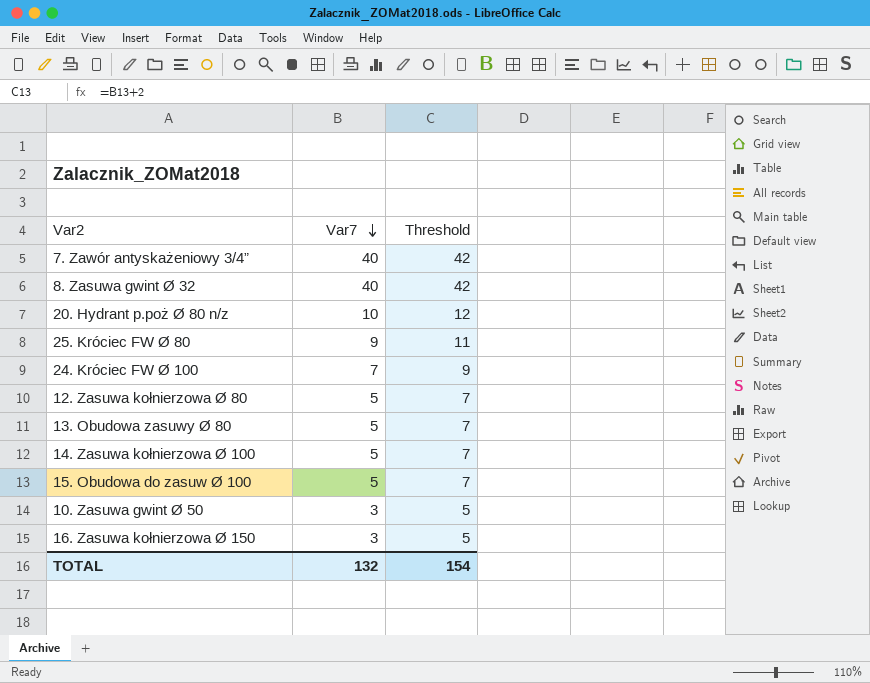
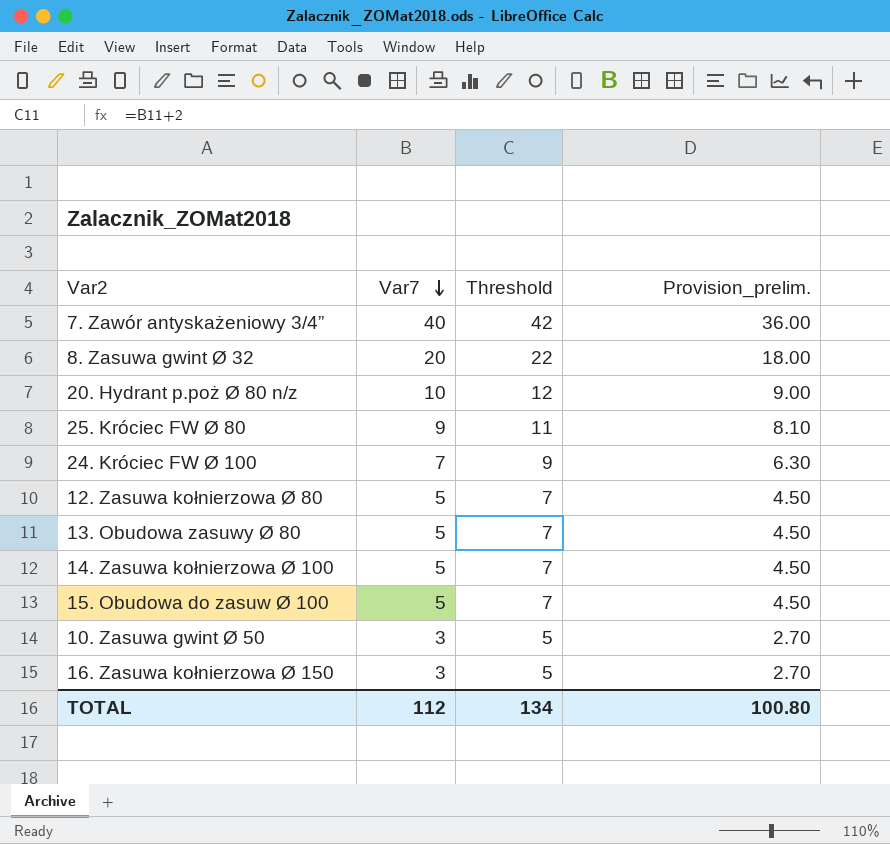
column Provision_prelim. | formula: none -> [Var7] * 0.9
8. Zasuwa gwint Ø 32 | Var7: 40 -> 20
8. Zasuwa gwint Ø 32 | Threshold: 42 -> 22
TOTAL | Var7: 132 -> 112
TOTAL | Threshold: 154 -> 134

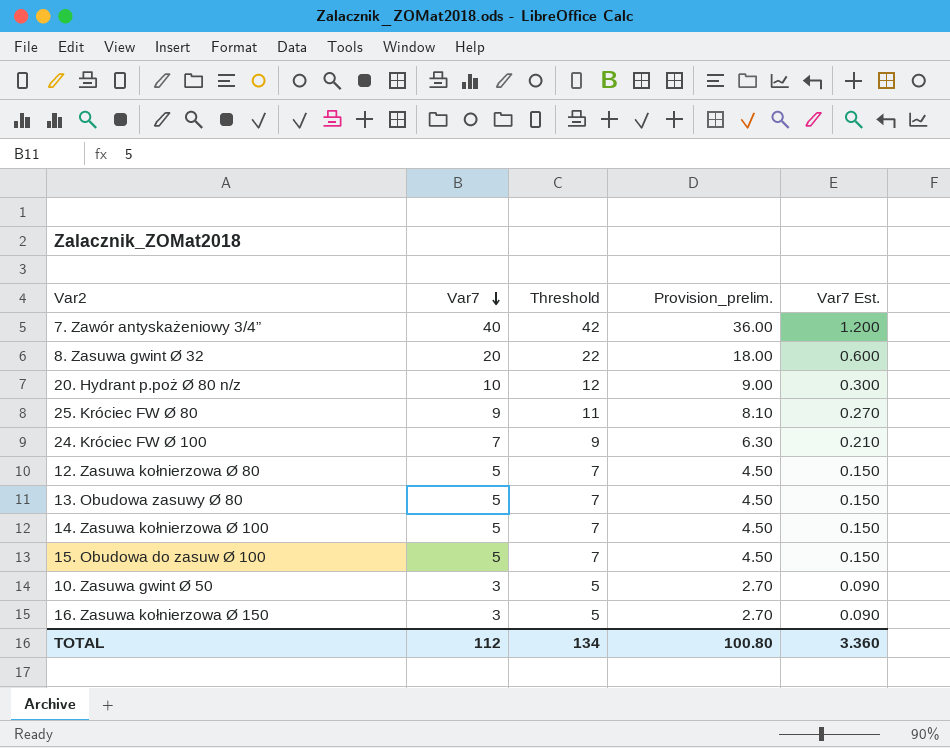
column Var7 Est. | formula: none -> [Var7] * 0.03

